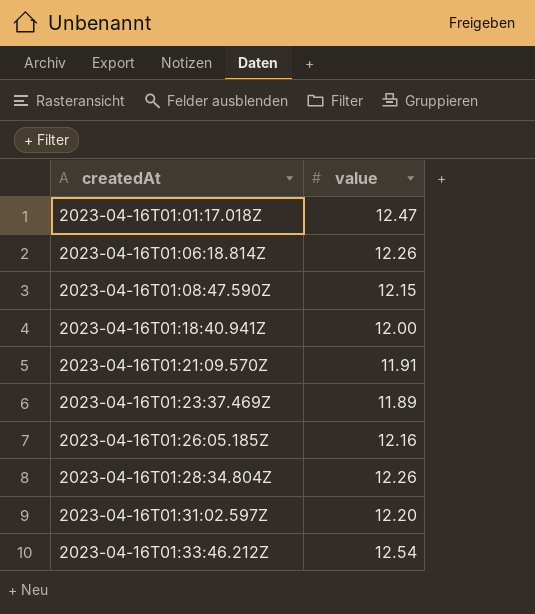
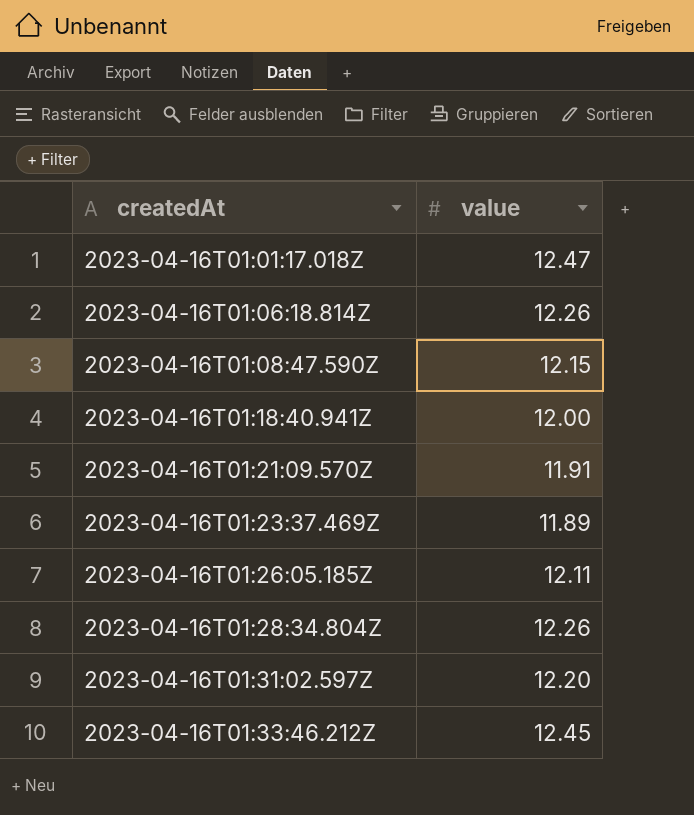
2023-04-16T01:26:05.185Z | value: 12.16 -> 12.11
2023-04-16T01:33:46.212Z | value: 12.54 -> 12.45

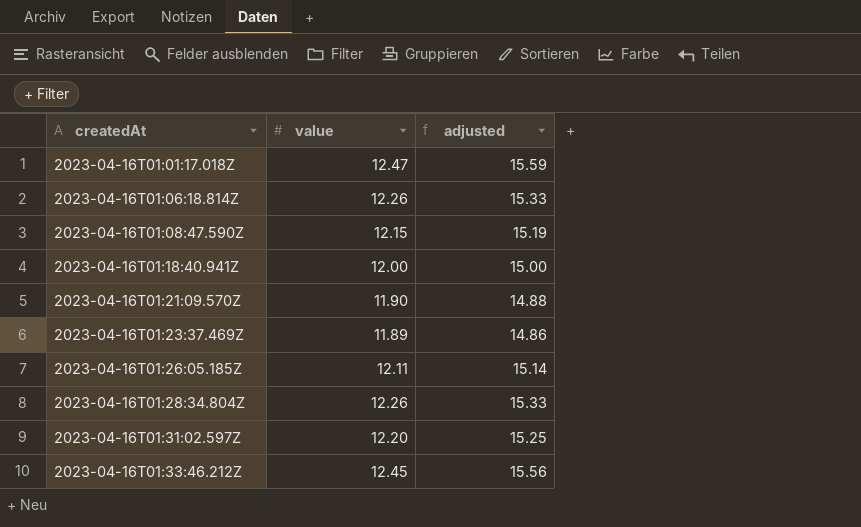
column adjusted | formula: none -> [value] * 1.25
2023-04-16T01:21:09.570Z | value: 11.91 -> 11.90

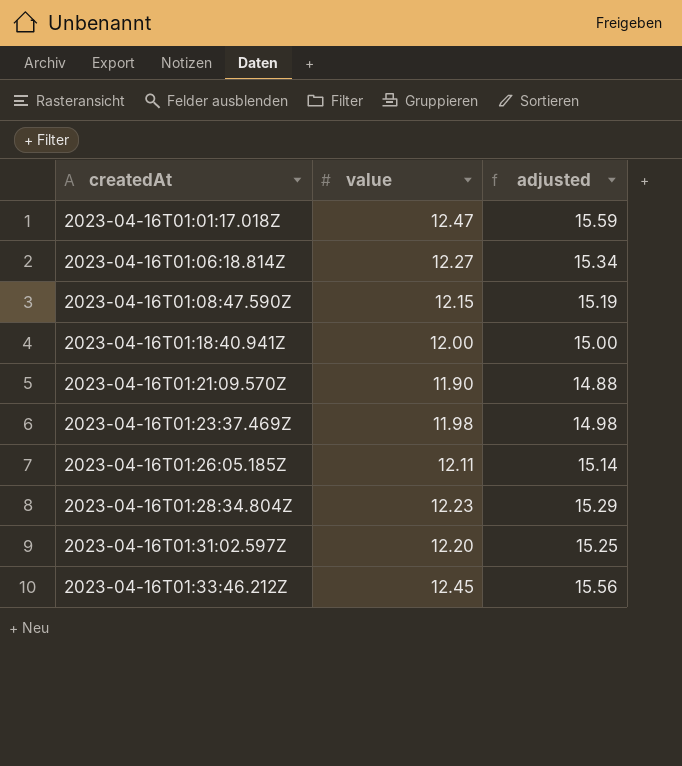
2023-04-16T01:06:18.814Z | value: 12.26 -> 12.27
2023-04-16T01:06:18.814Z | adjusted: 15.33 -> 15.34
2023-04-16T01:23:37.469Z | value: 11.89 -> 11.98
2023-04-16T01:23:37.469Z | adjusted: 14.86 -> 14.98
2023-04-16T01:28:34.804Z | value: 12.26 -> 12.23
2023-04-16T01:28:34.804Z | adjusted: 15.33 -> 15.29

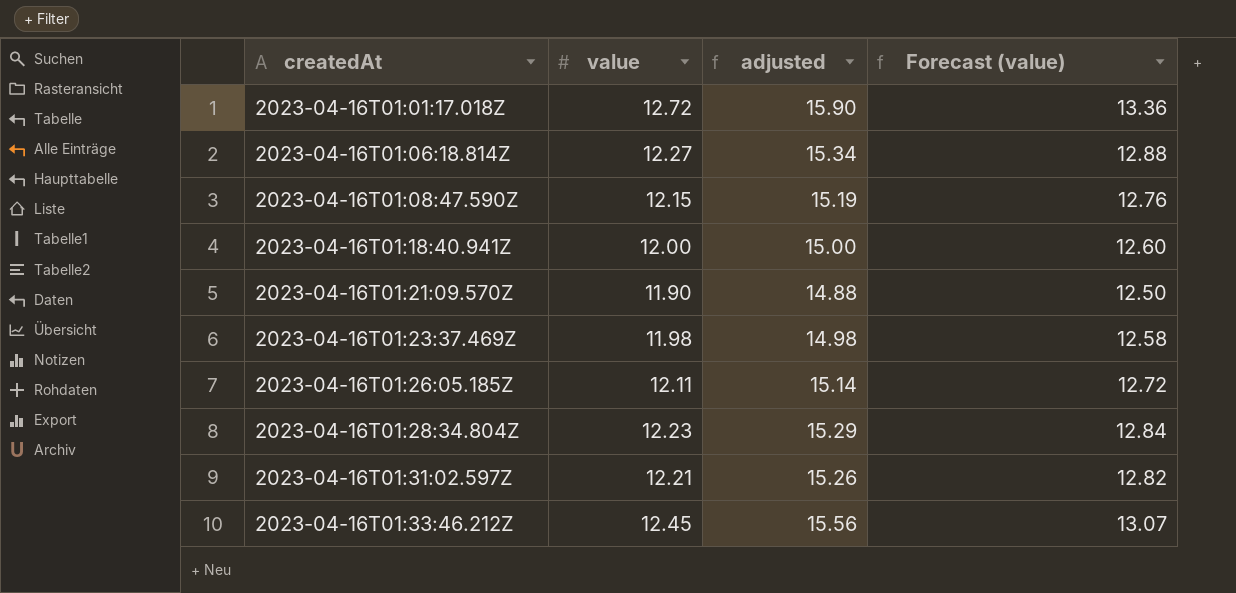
column Forecast (value) | formula: none -> [value] * 1.05
2023-04-16T01:01:17.018Z | value: 12.47 -> 12.72
2023-04-16T01:01:17.018Z | adjusted: 15.59 -> 15.90
2023-04-16T01:31:02.597Z | value: 12.20 -> 12.21
2023-04-16T01:31:02.597Z | adjusted: 15.25 -> 15.26

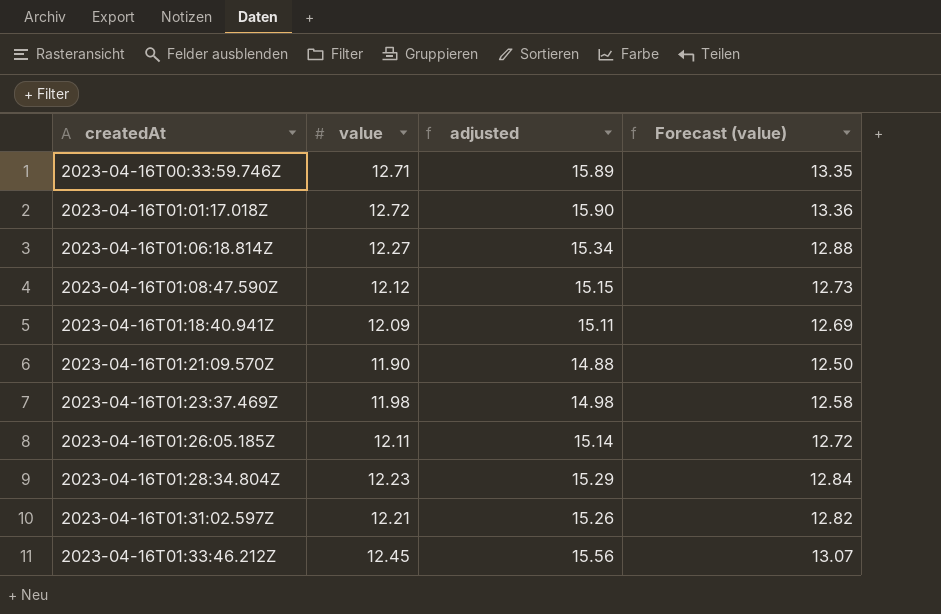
row 2023-04-16T00:33:59.746Z: none -> 12.71 | 15.89 | 13.35
2023-04-16T01:08:47.590Z | value: 12.15 -> 12.12
2023-04-16T01:08:47.590Z | adjusted: 15.19 -> 15.15
2023-04-16T01:08:47.590Z | Forecast (value): 12.76 -> 12.73
2023-04-16T01:18:40.941Z | value: 12.00 -> 12.09
2023-04-16T01:18:40.941Z | adjusted: 15.00 -> 15.11
2023-04-16T01:18:40.941Z | Forecast (value): 12.60 -> 12.69

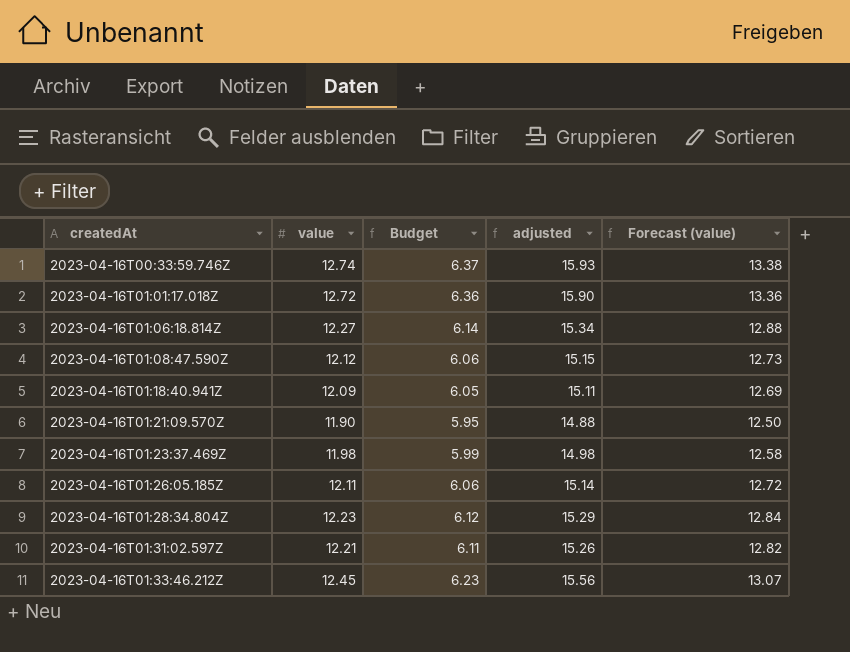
column Budget | formula: none -> [value] * 0.5
2023-04-16T00:33:59.746Z | value: 12.71 -> 12.74
2023-04-16T00:33:59.746Z | adjusted: 15.89 -> 15.93
2023-04-16T00:33:59.746Z | Forecast (value): 13.35 -> 13.38

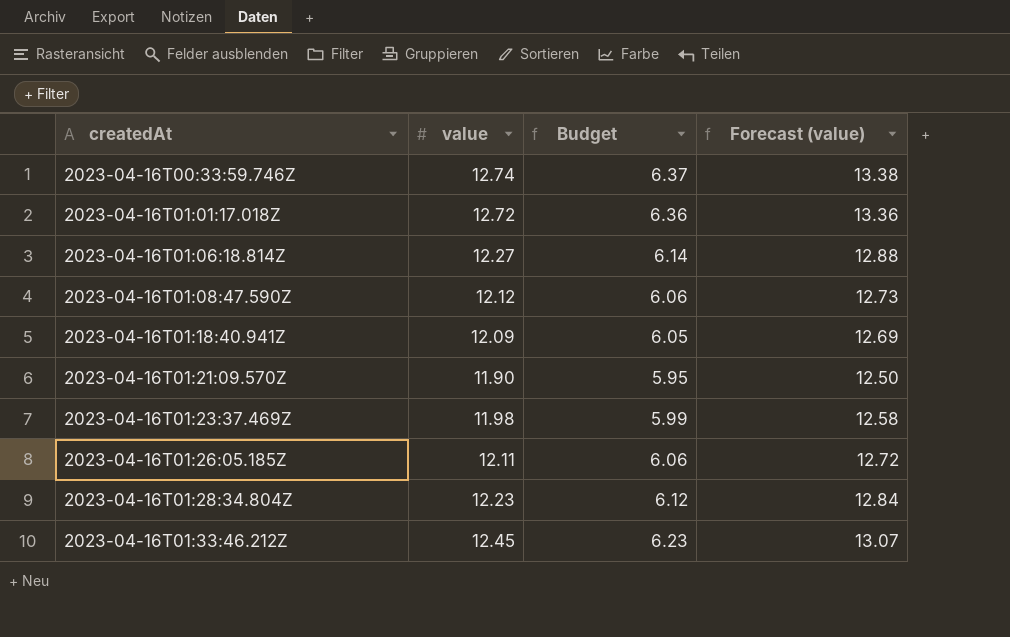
column adjusted | formula: [value] * 1.25 -> none
row 2023-04-16T01:31:02.597Z: 12.21 | 6.11 | 15.26 | 12.82 -> none

